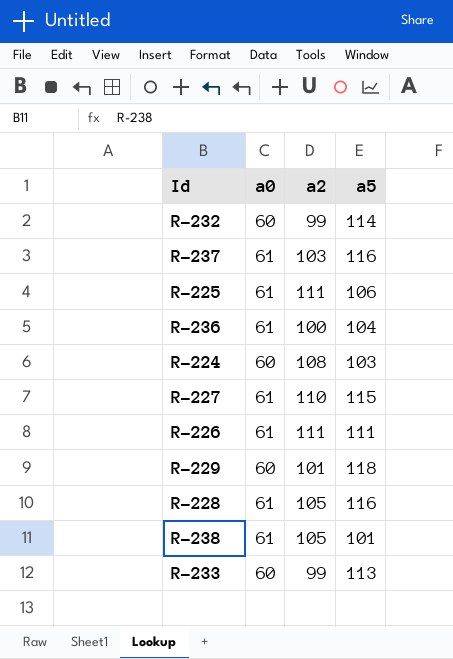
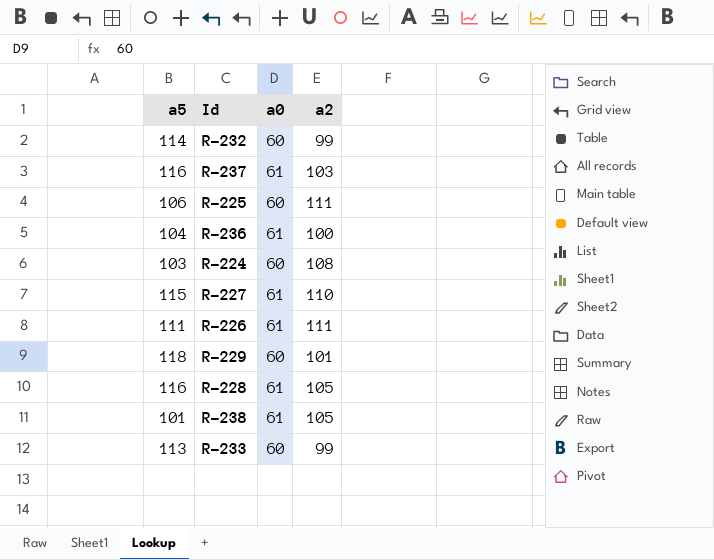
column a5 | position: 4 -> 1
R-225 | a0: 61 -> 60

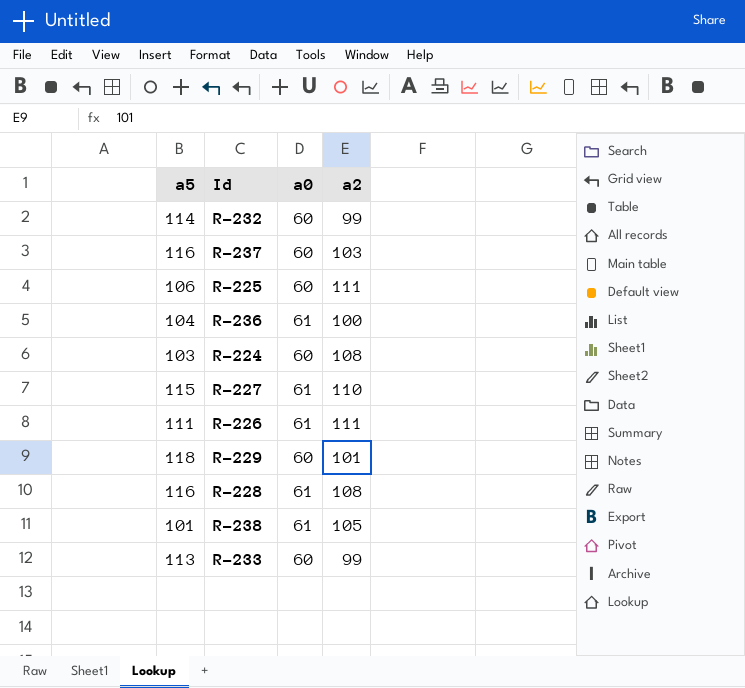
R-237 | a0: 61 -> 60
R-228 | a2: 105 -> 108

